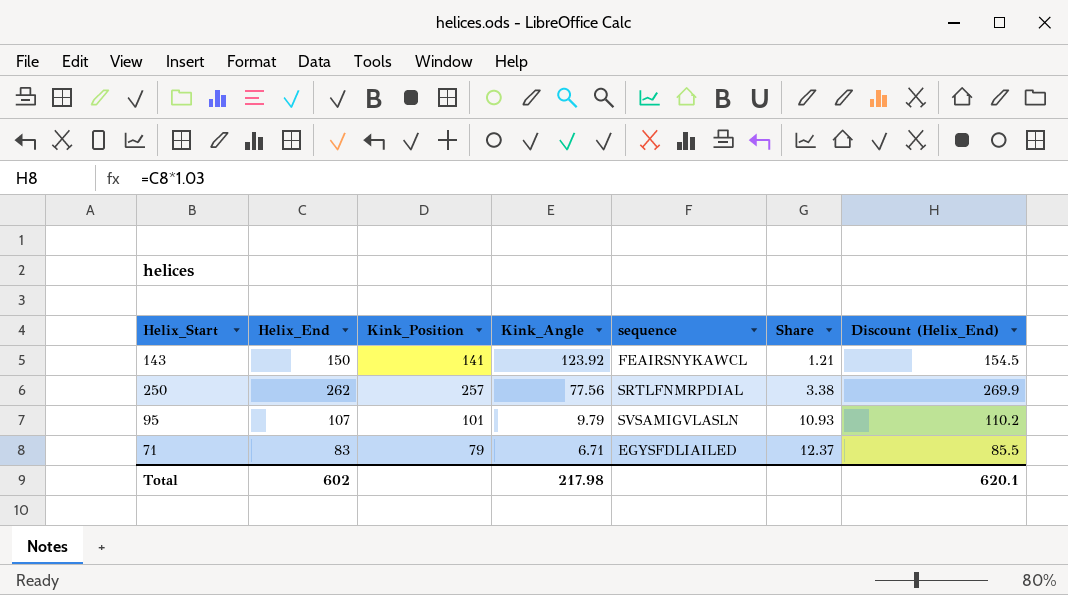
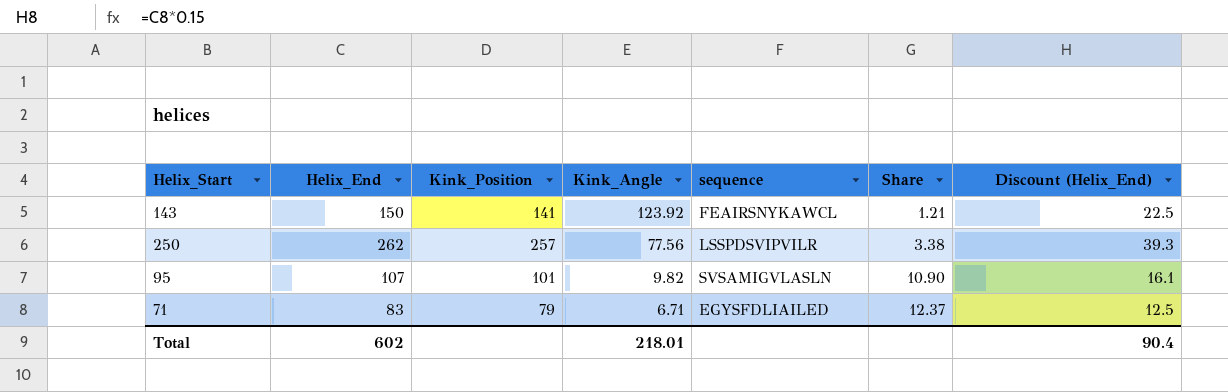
column Discount (Helix_End) | formula: [Helix_End] * 1.03 -> [Helix_End] * 0.15
250 | sequence: SRTLFNMRPDIAL -> LSSPDSVIPVILR
95 | Kink_Angle: 9.79 -> 9.82
95 | Share: 10.93 -> 10.90
Total | Kink_Angle: 217.98 -> 218.01
Total | Discount (Helix_End): 620.1 -> 90.4

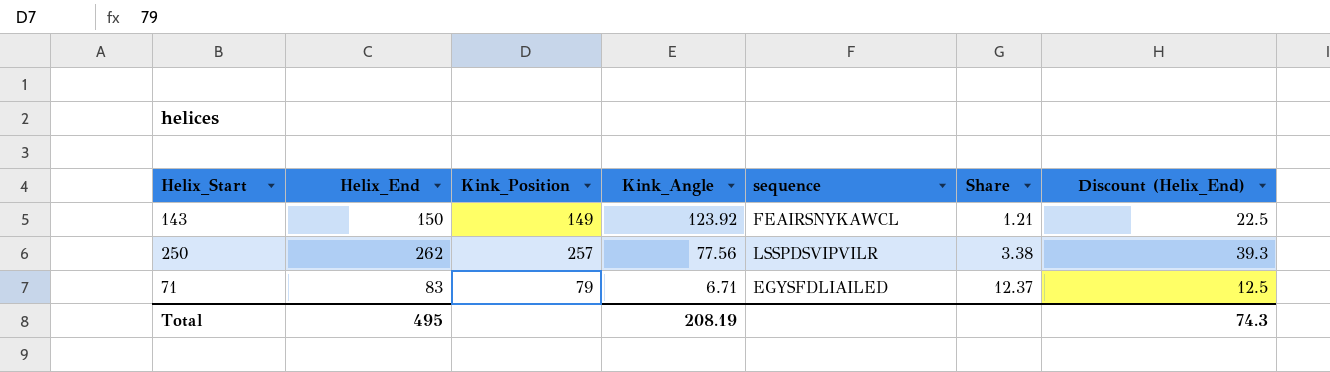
row 95: 107 | 101 | 9.82 | SVSAMIGVLASLN | 10.90 | 16.1 -> none
143 | Kink_Position: 141 -> 149
Total | Helix_End: 602 -> 495
Total | Kink_Angle: 218.01 -> 208.19
Total | Discount (Helix_End): 90.4 -> 74.3

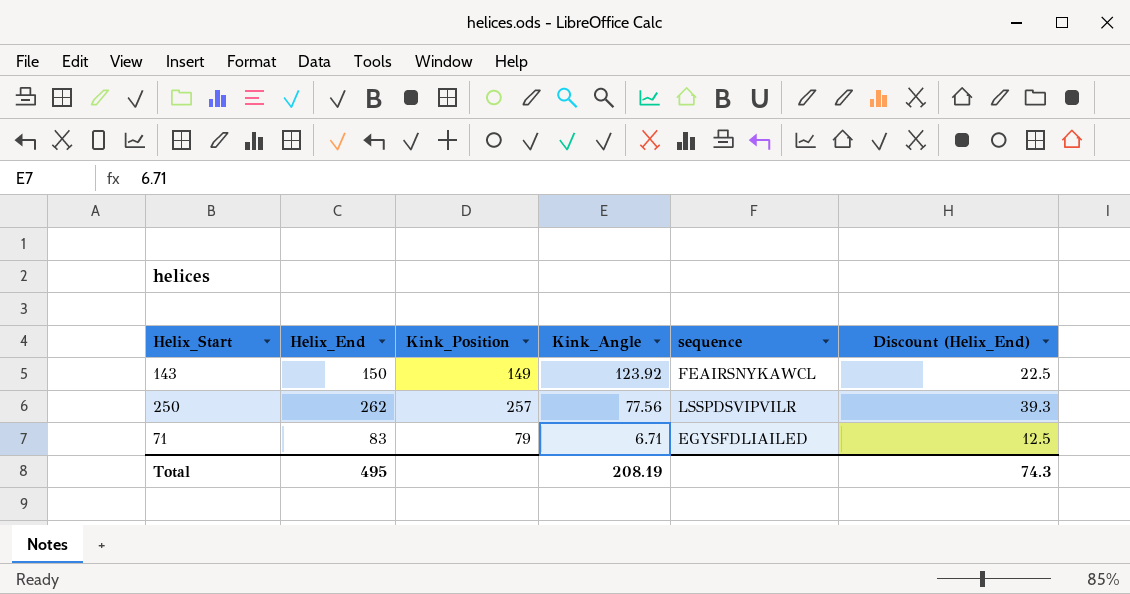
column Share | formula: [Helix_End] / [Kink_Angle] -> none

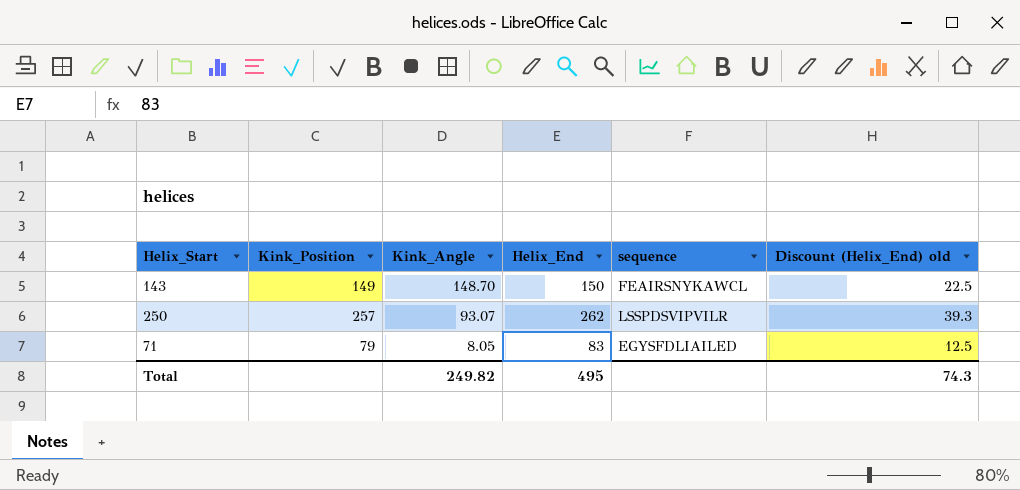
column Helix_End | position: 2 -> 4
column name: Discount (Helix_End) -> Discount (Helix_End) old
143 | Kink_Angle: 123.92 -> 148.70
250 | Kink_Angle: 77.56 -> 93.07
71 | Kink_Angle: 6.71 -> 8.05
Total | Kink_Angle: 208.19 -> 249.82

